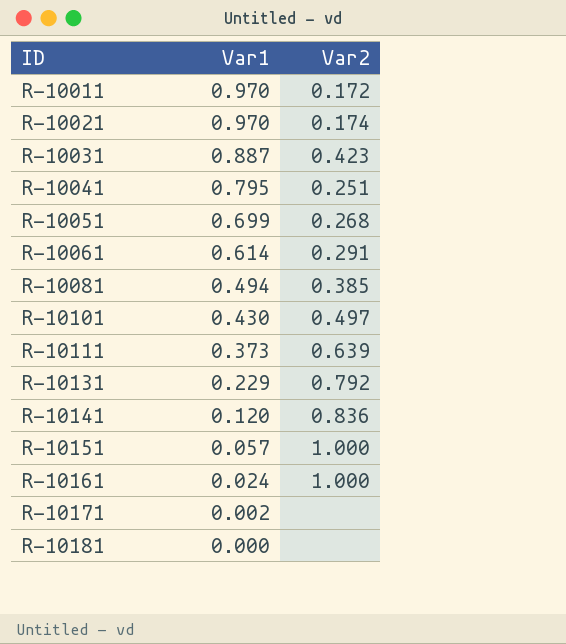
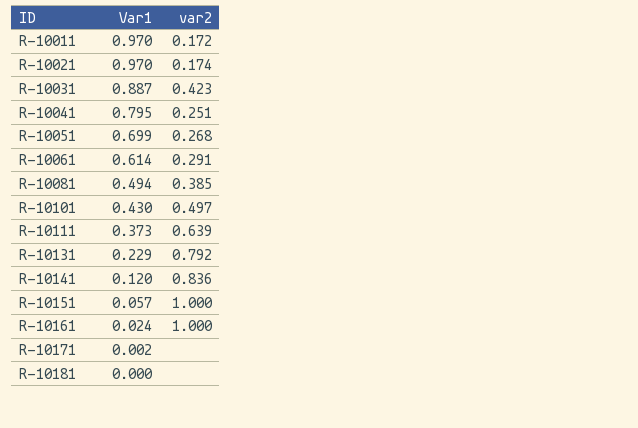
column name: Var2 -> var2

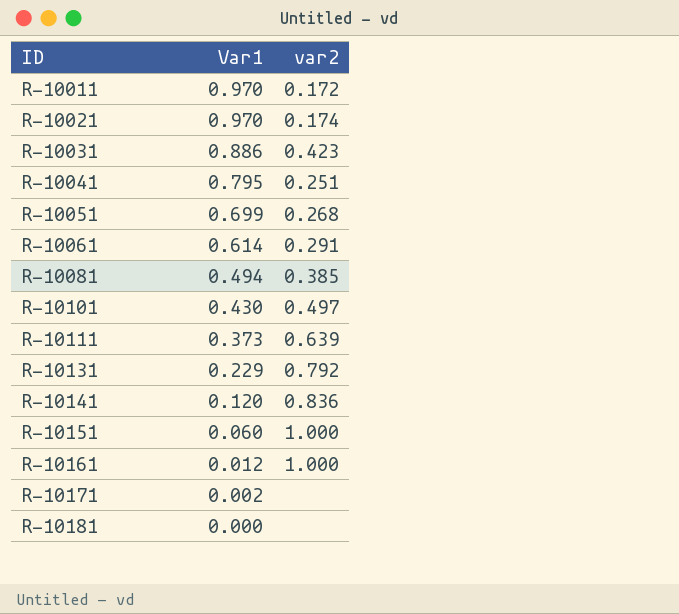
R-10031 | Var1: 0.887 -> 0.886
R-10151 | Var1: 0.057 -> 0.060
R-10161 | Var1: 0.024 -> 0.012

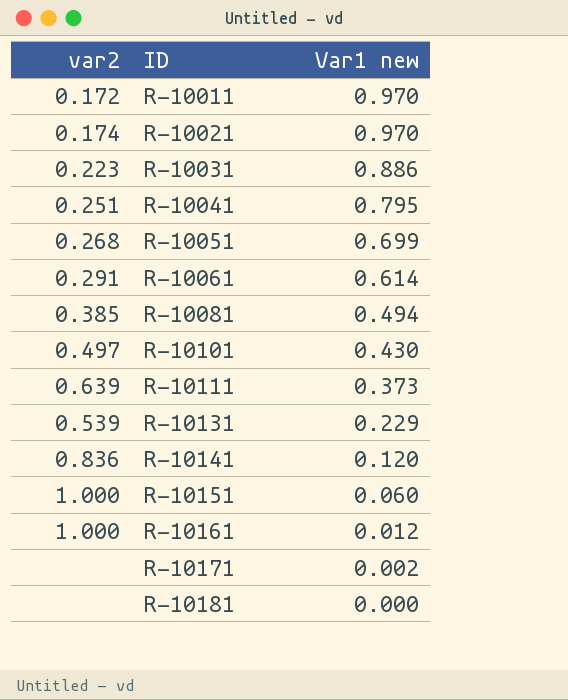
column var2 | position: 3 -> 1
column name: Var1 -> Var1 new
R-10031 | var2: 0.423 -> 0.223
R-10131 | var2: 0.792 -> 0.539

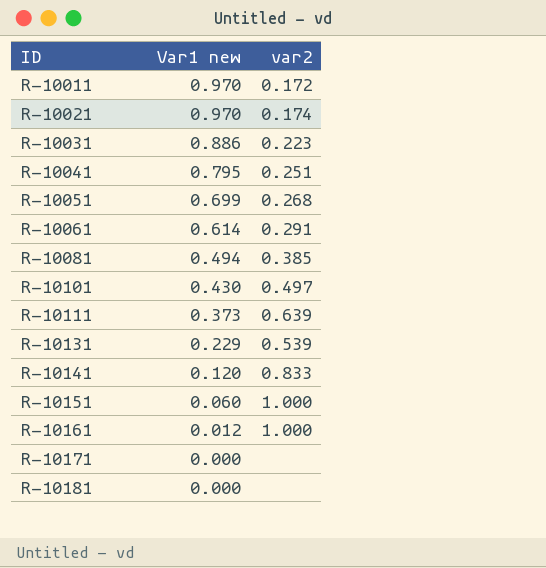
column var2 | position: 1 -> 3
R-10141 | var2: 0.836 -> 0.833
R-10171 | Var1 new: 0.002 -> 0.000

